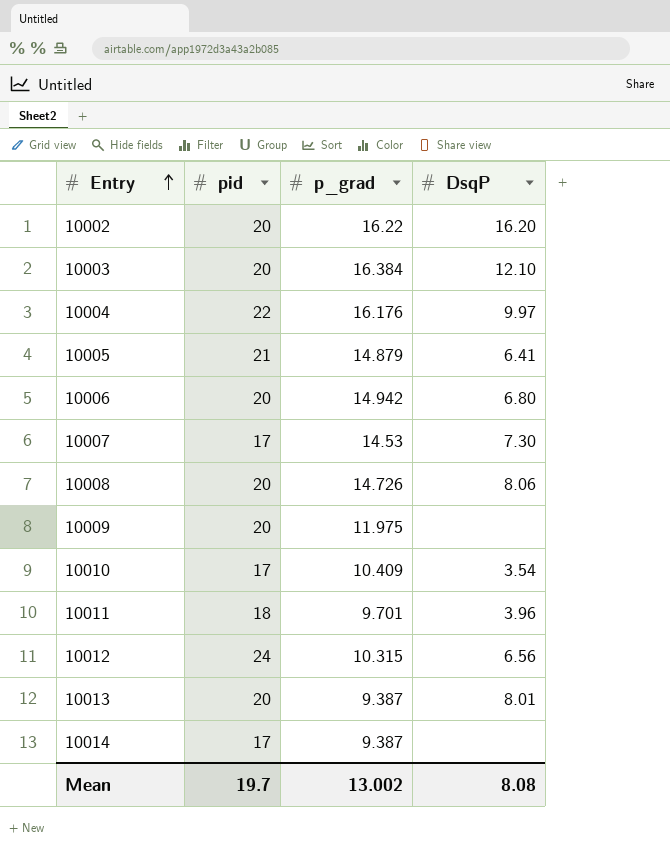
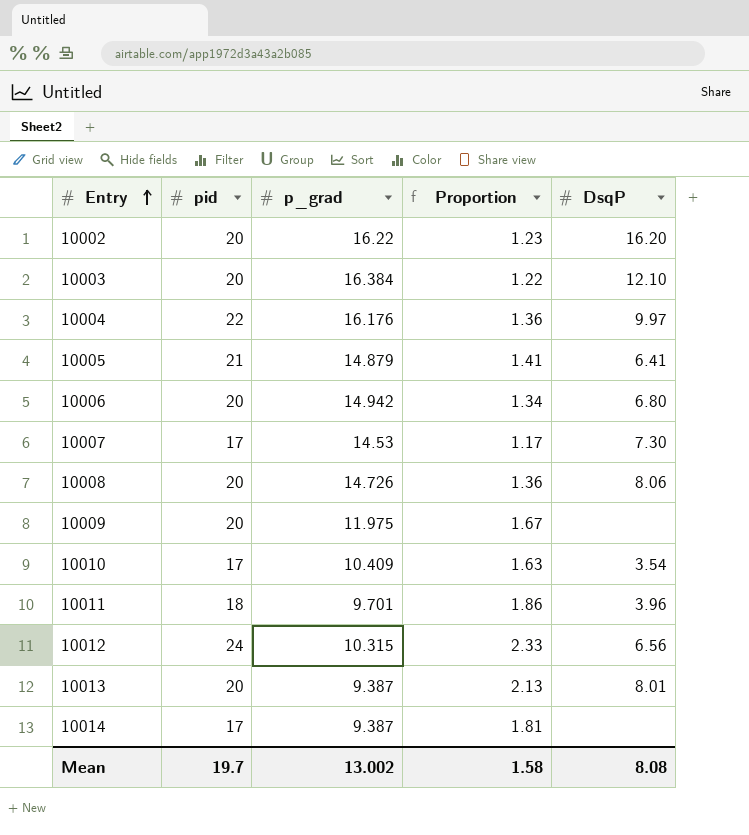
column Proportion | formula: none -> [pid] / [p_grad]

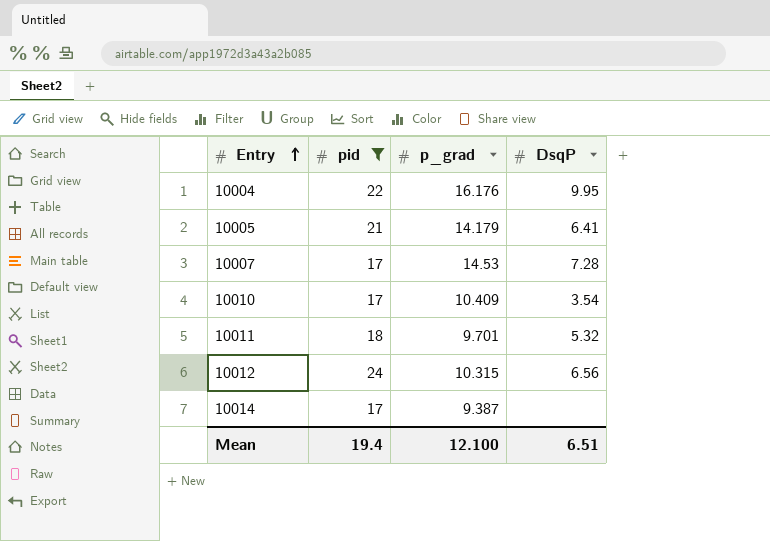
filter: none -> pid != 20
column Proportion | formula: [pid] / [p_grad] -> none
10004 | DsqP: 9.97 -> 9.95
10005 | p_grad: 14.879 -> 14.179
10007 | DsqP: 7.30 -> 7.28
10011 | DsqP: 3.96 -> 5.32
Mean | pid: 19.7 -> 19.4
Mean | p_grad: 13.002 -> 12.100
Mean | DsqP: 8.08 -> 6.51

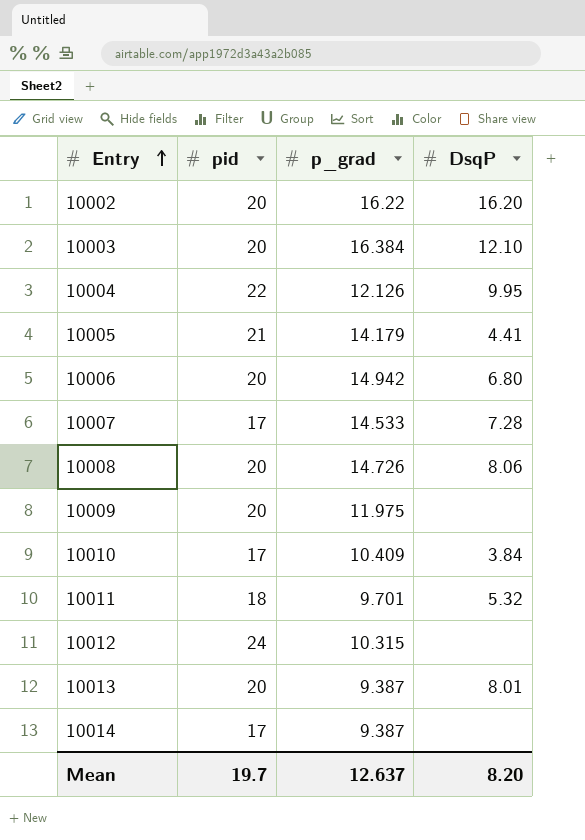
filter: pid != 20 -> none
10004 | p_grad: 16.176 -> 12.126
10005 | DsqP: 6.41 -> 4.41
10007 | p_grad: 14.53 -> 14.533
10010 | DsqP: 3.54 -> 3.84
10012 | DsqP: 6.56 -> none
Mean | pid: 19.4 -> 19.7
Mean | p_grad: 12.100 -> 12.637
Mean | DsqP: 6.51 -> 8.20

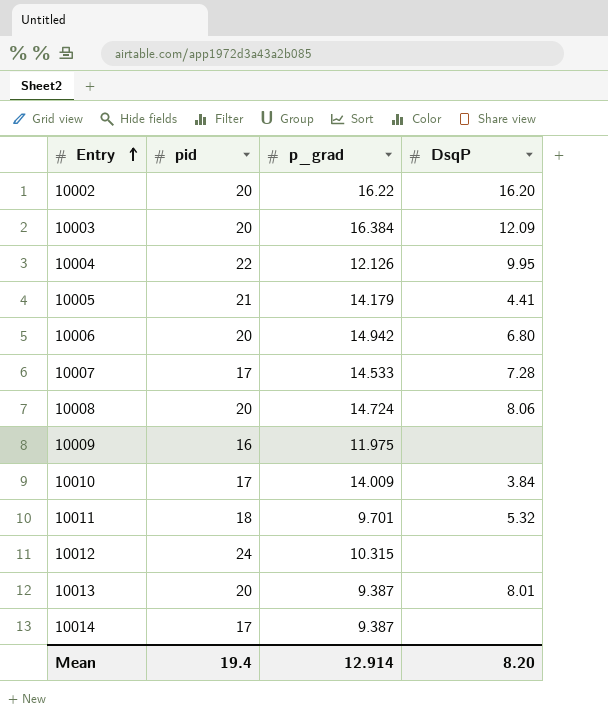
10003 | DsqP: 12.10 -> 12.09
10008 | p_grad: 14.726 -> 14.724
10009 | pid: 20 -> 16
10010 | p_grad: 10.409 -> 14.009
Mean | pid: 19.7 -> 19.4
Mean | p_grad: 12.637 -> 12.914

